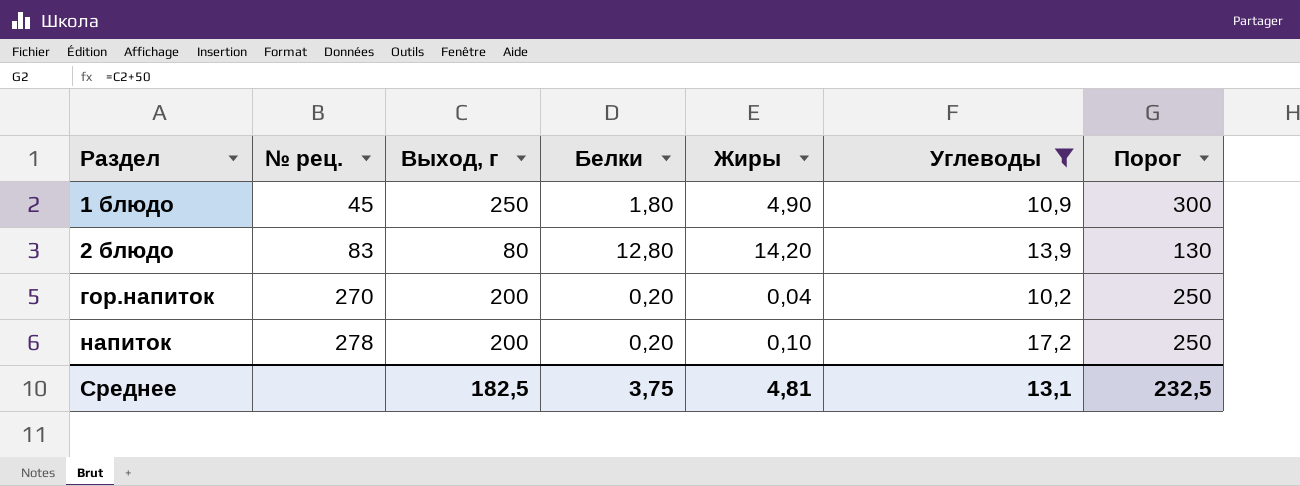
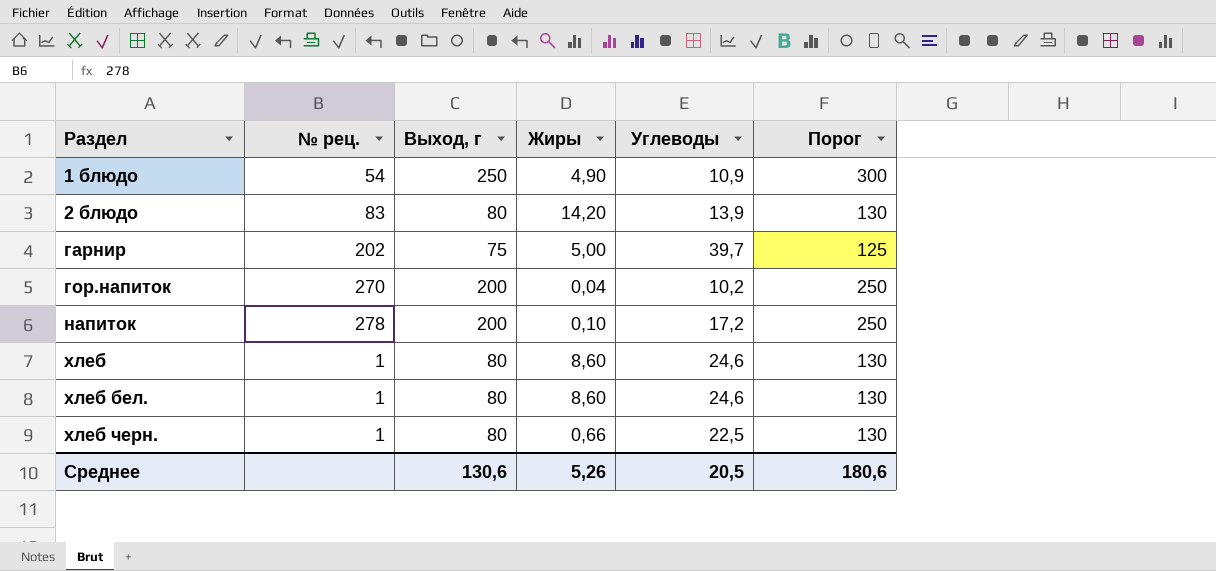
filter: Углеводы <= 17,2 -> none
column Белки | position: 4 -> none
1 блюдо | № рец.: 45 -> 54
Среднее | Выход, г: 182,5 -> 130,6
Среднее | Жиры: 4,81 -> 5,26
Среднее | Углеводы: 13,1 -> 20,5
Среднее | Порог: 232,5 -> 180,6

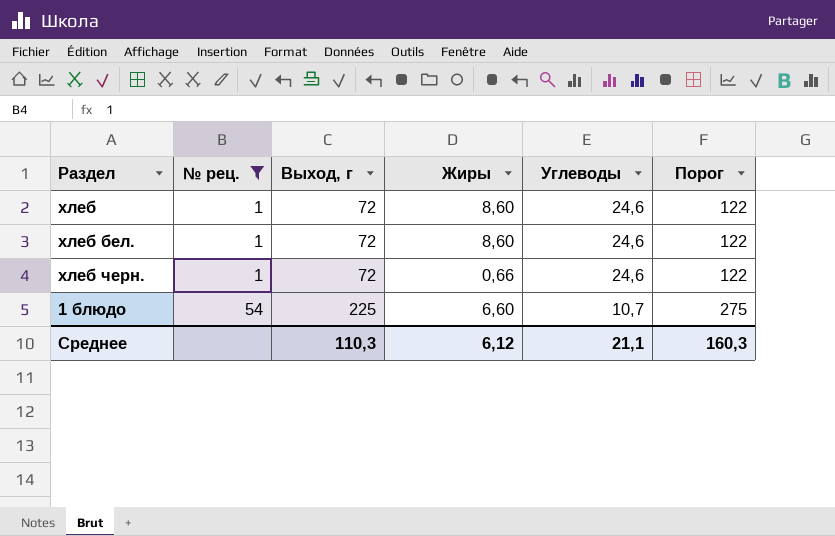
filter: none -> № рец. <= 54
row order: Раздел ascending -> № рец. ascending
хлеб | Выход, г: 80 -> 72
хлеб | Порог: 130 -> 122
хлеб бел. | Выход, г: 80 -> 72
хлеб бел. | Порог: 130 -> 122
хлеб черн. | Выход, г: 80 -> 72
хлеб черн. | Углеводы: 22,5 -> 24,6
хлеб черн. | Порог: 130 -> 122
1 блюдо | Выход, г: 250 -> 225
1 блюдо | Жиры: 4,90 -> 6,60
1 блюдо | Углеводы: 10,9 -> 10,7
1 блюдо | Порог: 300 -> 275
Среднее | Выход, г: 130,6 -> 110,3
Среднее | Жиры: 5,26 -> 6,12
Среднее | Углеводы: 20,5 -> 21,1
Среднее | Порог: 180,6 -> 160,3

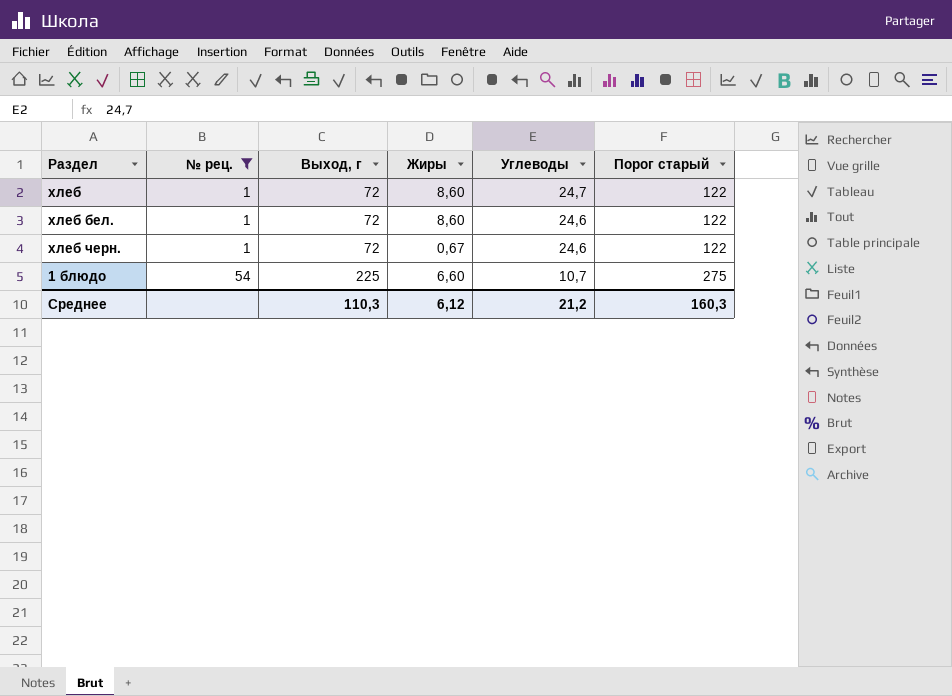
column name: Порог -> Порог старый
хлеб | Углеводы: 24,6 -> 24,7
хлеб черн. | Жиры: 0,66 -> 0,67
Среднее | Углеводы: 21,1 -> 21,2

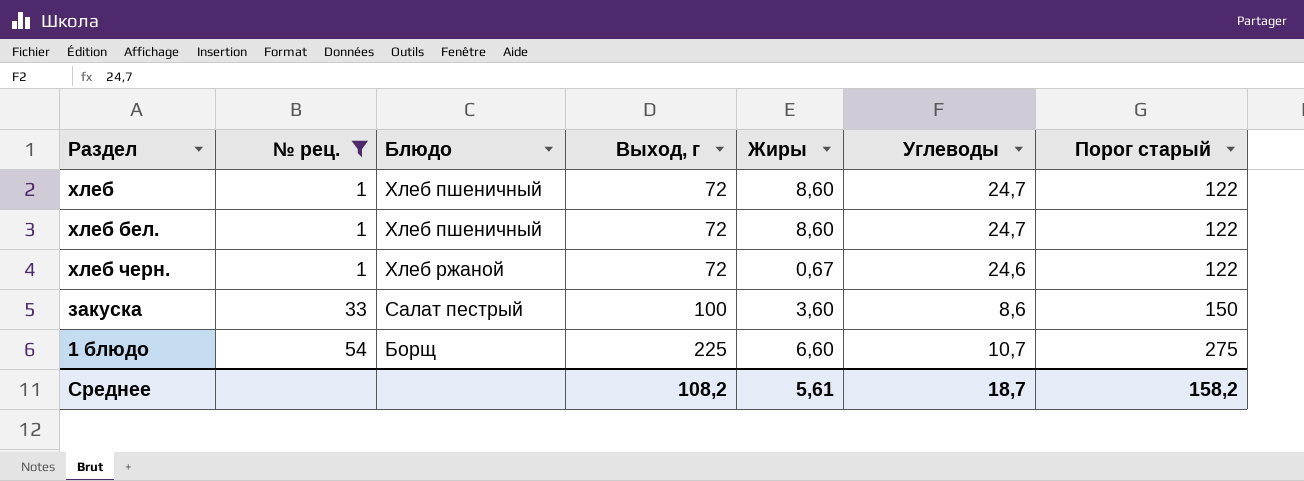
column Блюдо | position: none -> 3
хлеб бел. | Углеводы: 24,6 -> 24,7
row закуска: none -> 33 | Салат пестрый | 100 | 3,60 | 8,6 | 150
Среднее | Выход, г: 110,3 -> 108,2
Среднее | Жиры: 6,12 -> 5,61
Среднее | Углеводы: 21,2 -> 18,7
Среднее | Порог старый: 160,3 -> 158,2

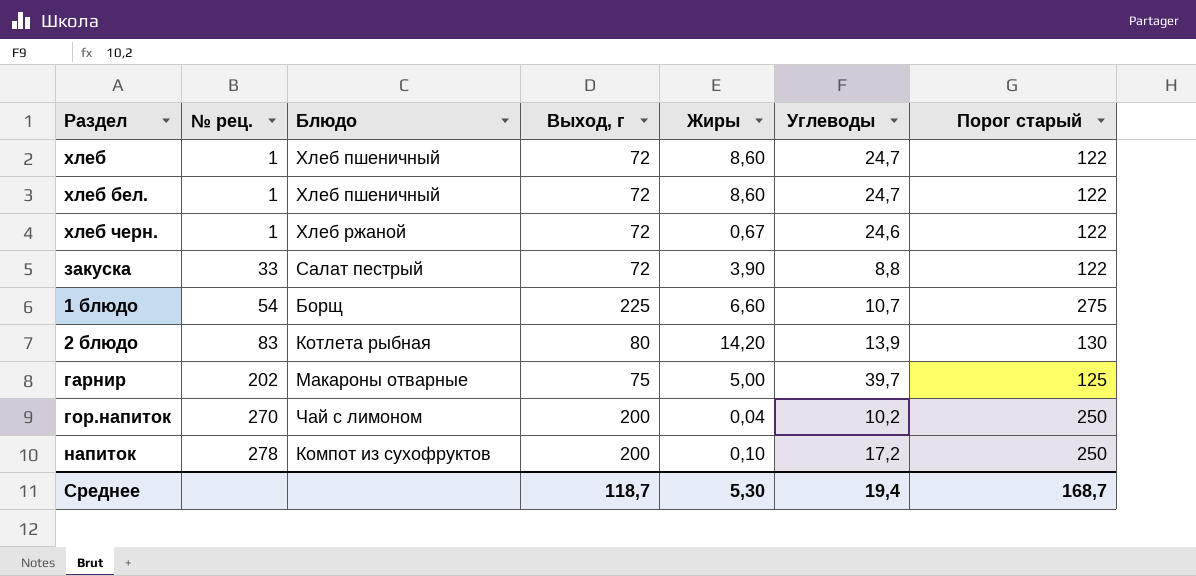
filter: № рец. <= 54 -> none
закуска | Выход, г: 100 -> 72
закуска | Жиры: 3,60 -> 3,90
закуска | Углеводы: 8,6 -> 8,8
закуска | Порог старый: 150 -> 122
Среднее | Выход, г: 108,2 -> 118,7
Среднее | Жиры: 5,61 -> 5,30
Среднее | Углеводы: 18,7 -> 19,4
Среднее | Порог старый: 158,2 -> 168,7

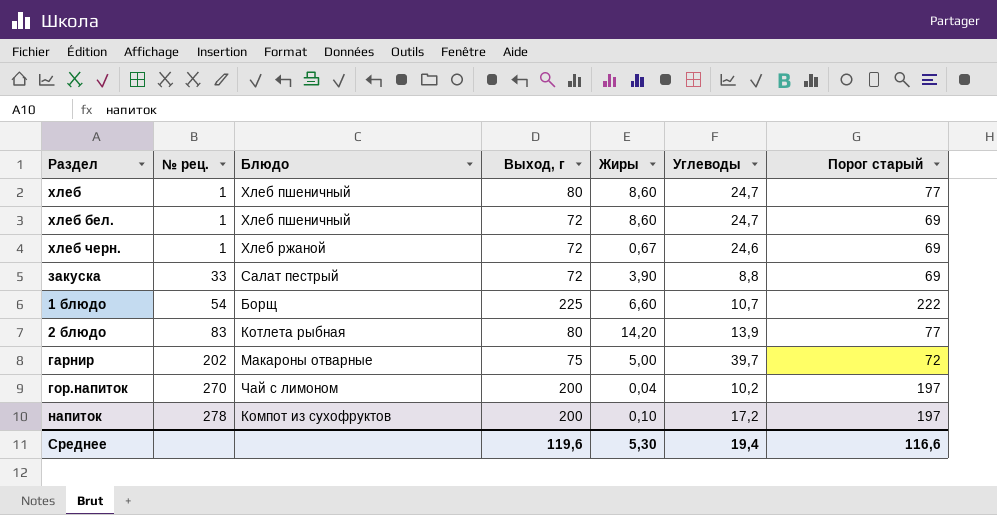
column Порог старый | formula: [Выход, г] + 50 -> [Выход, г] - 3
хлеб | Выход, г: 72 -> 80
Среднее | Выход, г: 118,7 -> 119,6
Среднее | Порог старый: 168,7 -> 116,6

